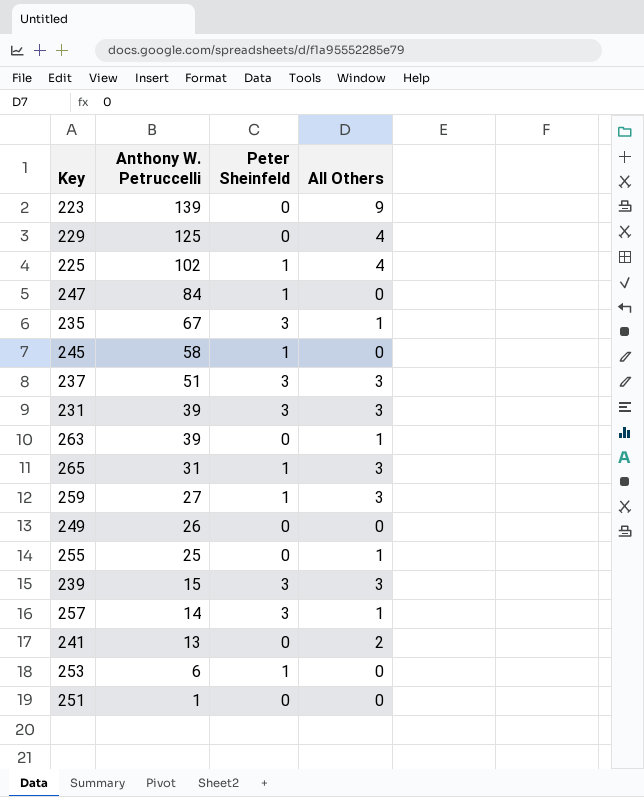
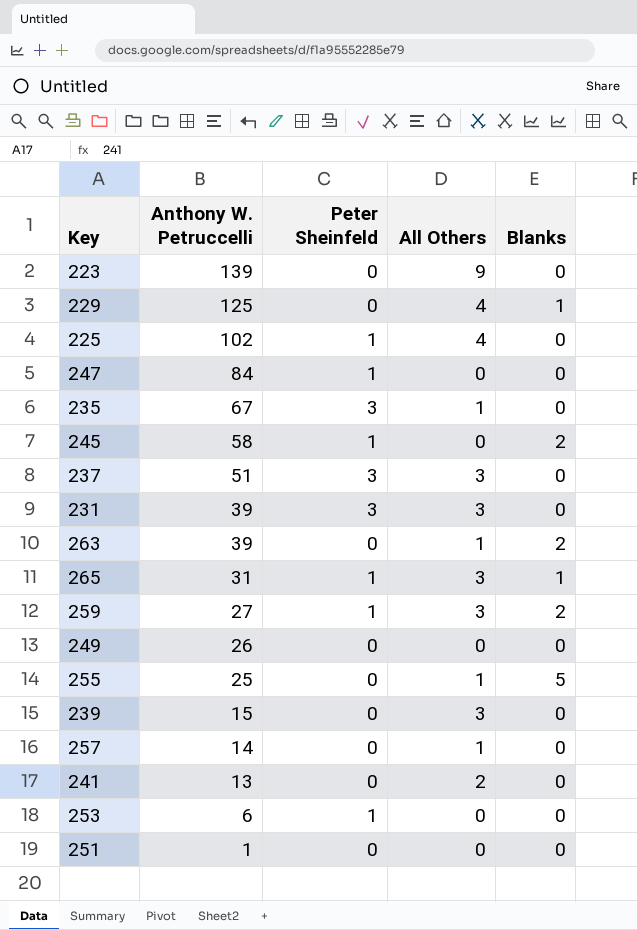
column Blanks | position: none -> 5
239 | Peter Sheinfeld: 3 -> 0
257 | Peter Sheinfeld: 3 -> 0

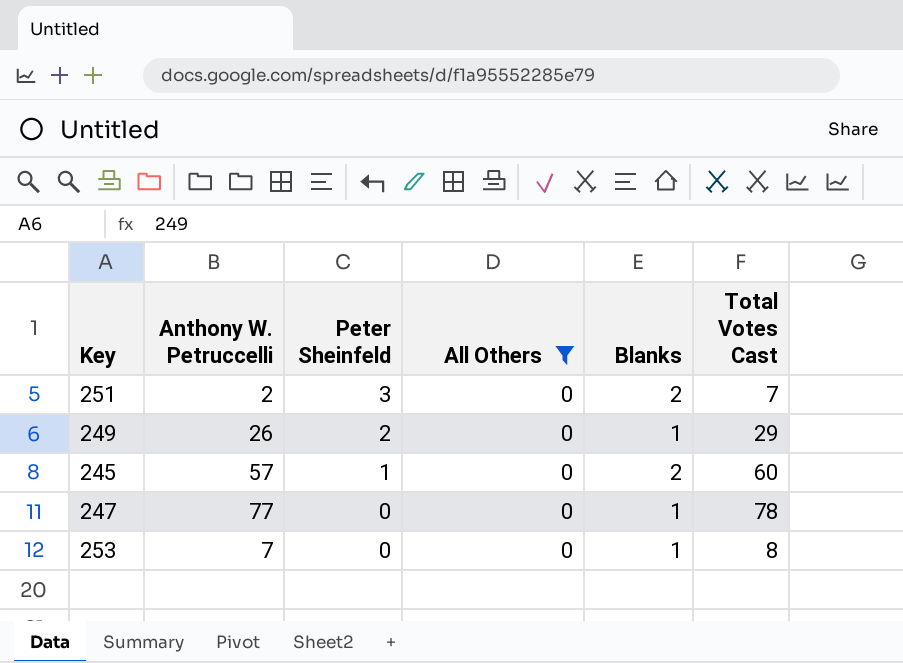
filter: none -> All Others = 0
row order: Anthony W. Petruccelli descending -> Peter Sheinfeld descending
column Total Votes Cast | formula: none -> [Anthony W. Petruccelli] + [Peter Sheinfeld] + [All Others] + [Blanks]
251 | Anthony W. Petruccelli: 1 -> 2
251 | Peter Sheinfeld: 0 -> 3
251 | Blanks: 0 -> 2
249 | Peter Sheinfeld: 0 -> 2
249 | Blanks: 0 -> 1
245 | Anthony W. Petruccelli: 58 -> 57
247 | Anthony W. Petruccelli: 84 -> 77
247 | Peter Sheinfeld: 1 -> 0
247 | Blanks: 0 -> 1
253 | Anthony W. Petruccelli: 6 -> 7
253 | Peter Sheinfeld: 1 -> 0
253 | Blanks: 0 -> 1

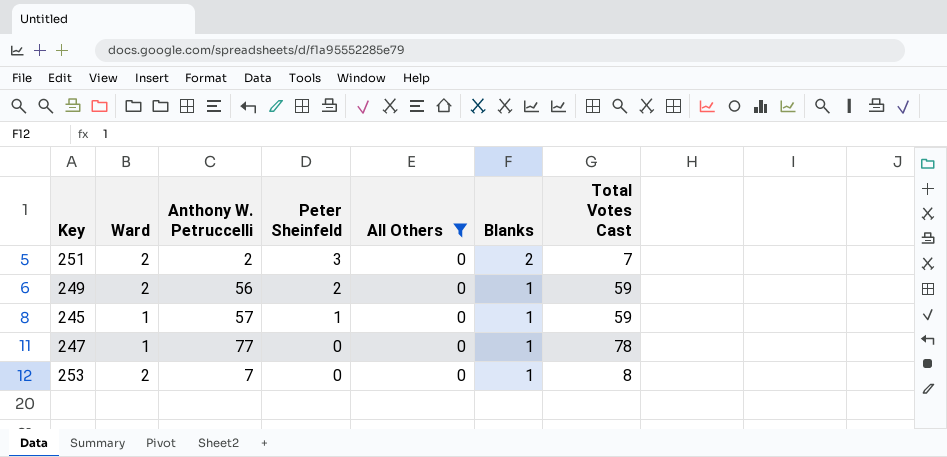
column Ward | position: none -> 2
249 | Anthony W. Petruccelli: 26 -> 56
249 | Total Votes Cast: 29 -> 59
245 | Blanks: 2 -> 1
245 | Total Votes Cast: 60 -> 59

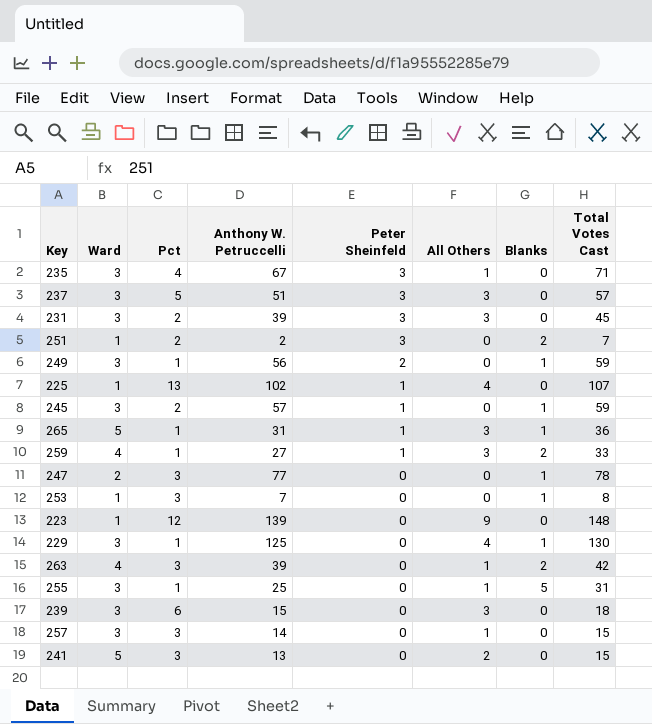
filter: All Others = 0 -> none
column Pct | position: none -> 3
251 | Ward: 2 -> 1
249 | Ward: 2 -> 3
245 | Ward: 1 -> 3
247 | Ward: 1 -> 2
253 | Ward: 2 -> 1

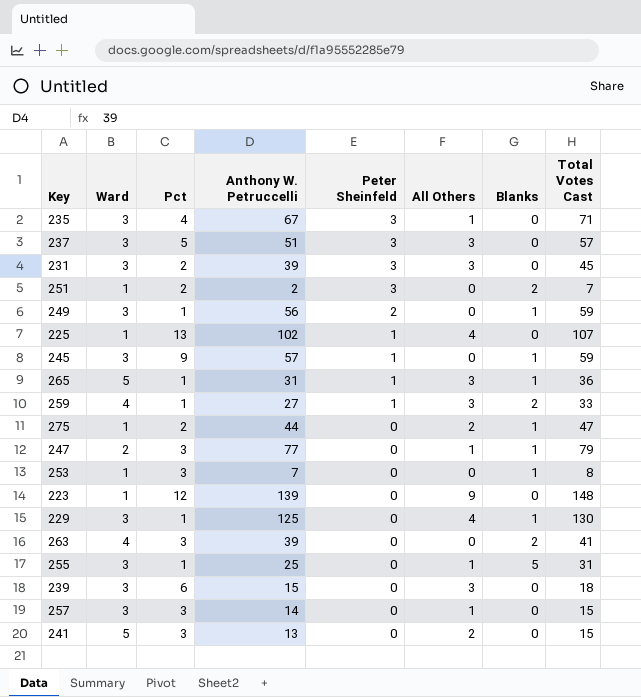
245 | Pct: 2 -> 9
row 275: none -> 1 | 2 | 44 | 0 | 2 | 1 | 47
247 | All Others: 0 -> 1
247 | Total Votes Cast: 78 -> 79
263 | All Others: 1 -> 0
263 | Total Votes Cast: 42 -> 41

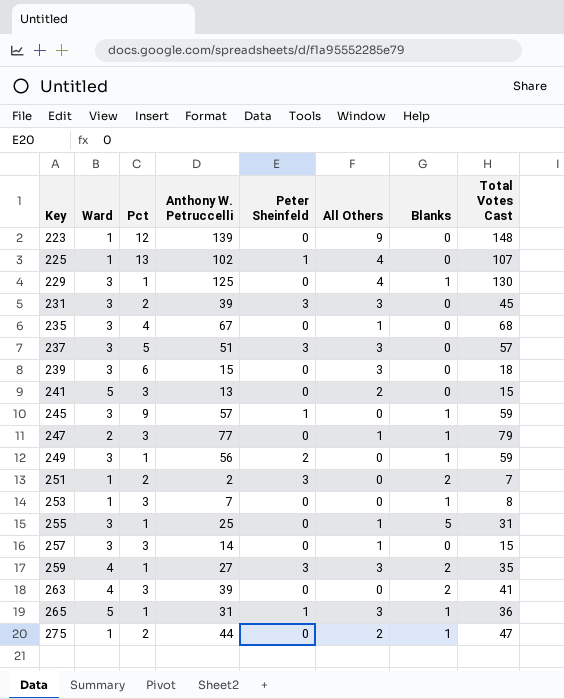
row order: Peter Sheinfeld descending -> Key ascending
235 | Peter Sheinfeld: 3 -> 0
235 | Total Votes Cast: 71 -> 68
259 | Peter Sheinfeld: 1 -> 3
259 | Total Votes Cast: 33 -> 35

